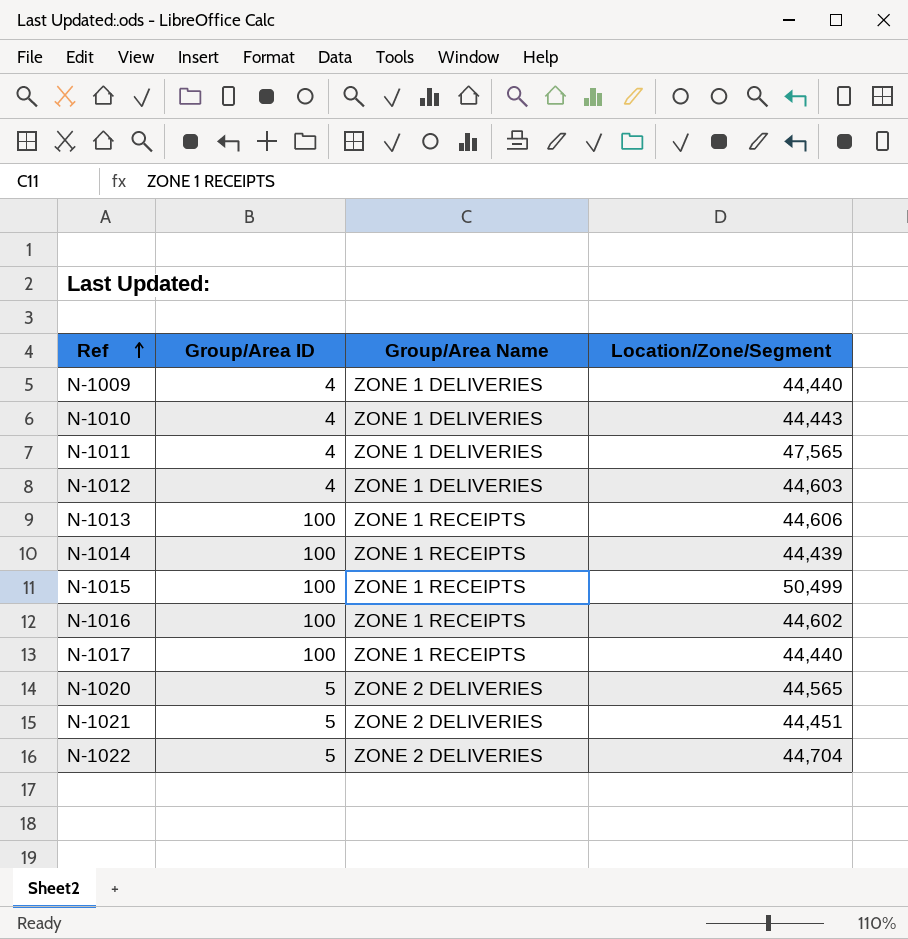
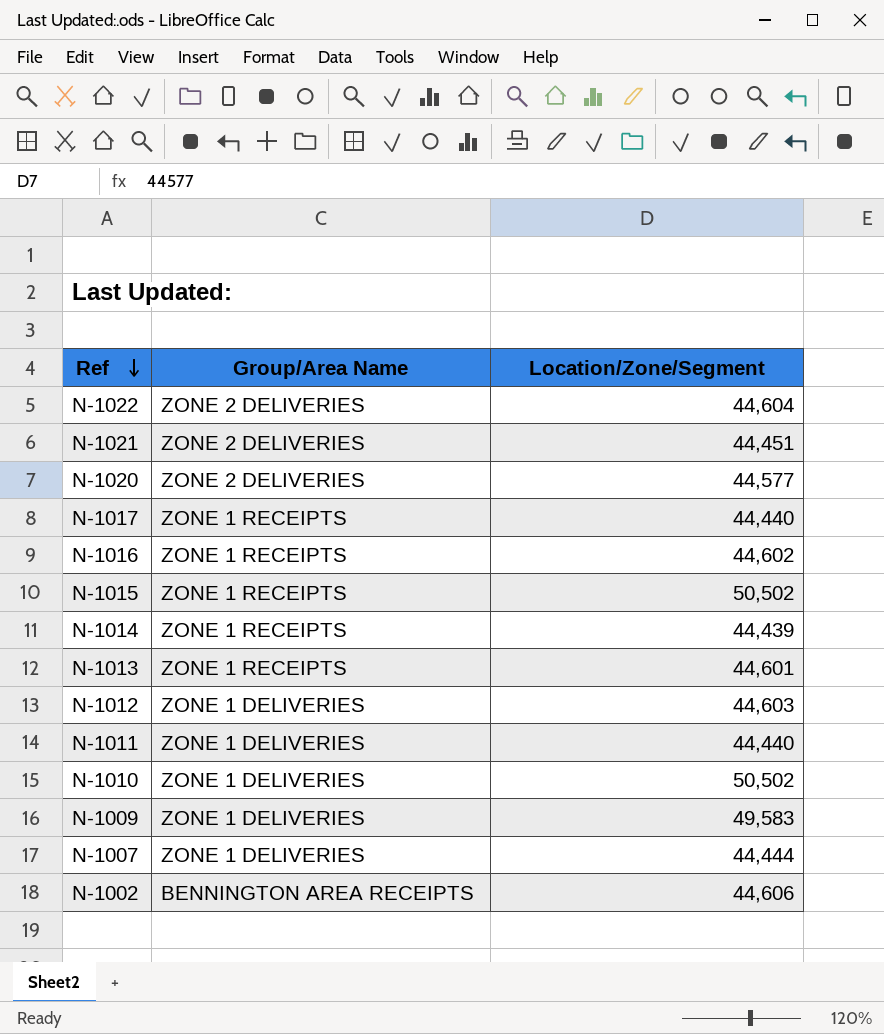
row order: Ref ascending -> Ref descending
column Group/Area ID | position: 2 -> none
N-1022 | Location/Zone/Segment: 44,704 -> 44,604
N-1020 | Location/Zone/Segment: 44,565 -> 44,577
N-1015 | Location/Zone/Segment: 50,499 -> 50,502
N-1013 | Location/Zone/Segment: 44,606 -> 44,601
N-1011 | Location/Zone/Segment: 47,565 -> 44,440
N-1010 | Location/Zone/Segment: 44,443 -> 50,502
N-1009 | Location/Zone/Segment: 44,440 -> 49,583
row N-1007: none -> ZONE 1 DELIVERIES | 44,444
row N-1002: none -> BENNINGTON AREA RECEIPTS | 44,606

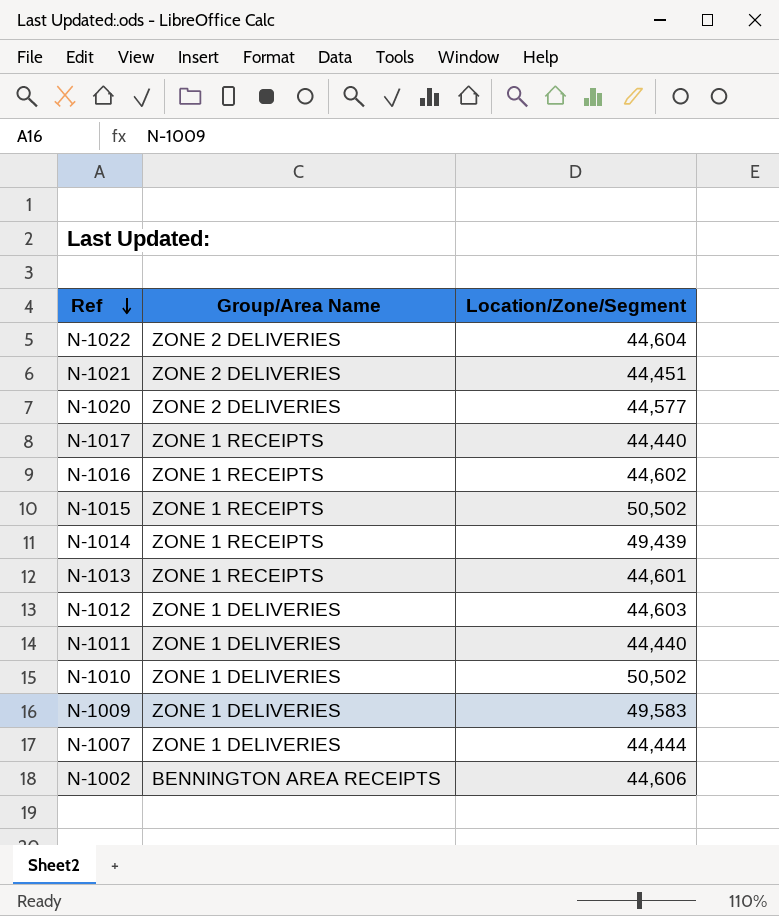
N-1014 | Location/Zone/Segment: 44,439 -> 49,439

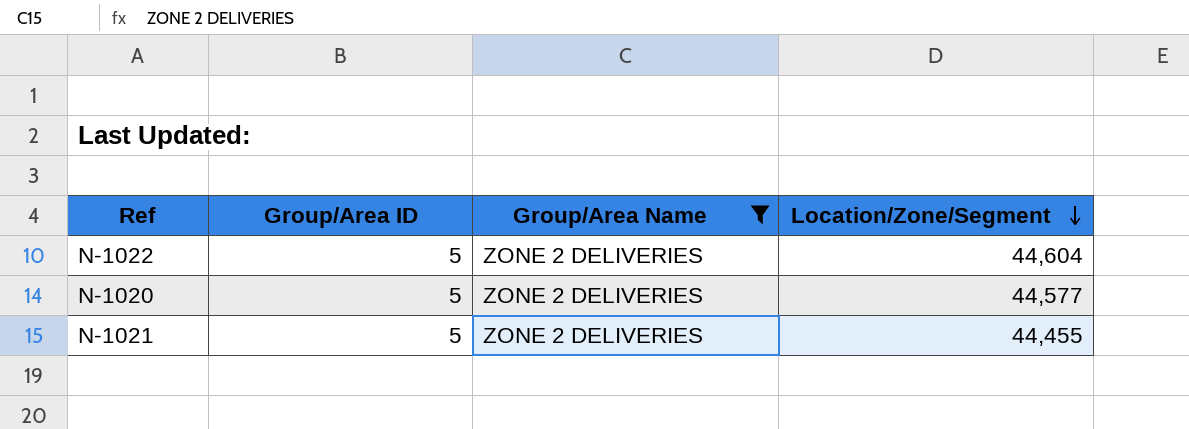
filter: none -> Group/Area Name = ZONE 2 DELIVERIES
row order: Ref descending -> Location/Zone/Segment descending
column Group/Area ID | position: none -> 2
N-1021 | Location/Zone/Segment: 44,451 -> 44,455

